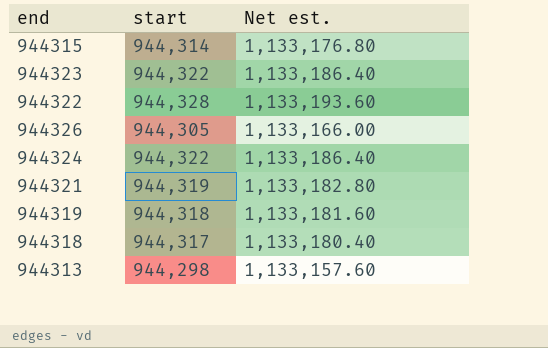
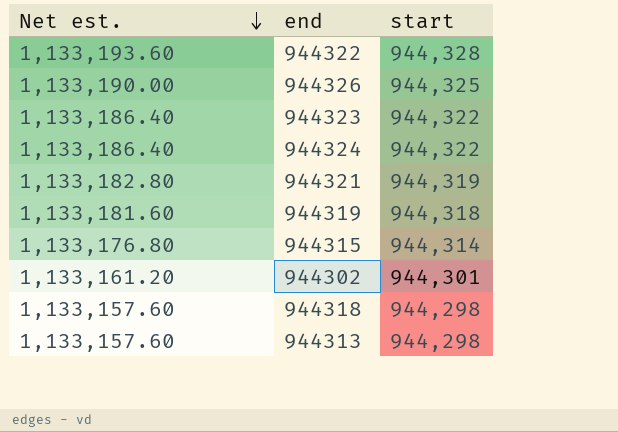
row order: none -> Net est. descending
column Net est. | position: 3 -> 1
944326 | Net est.: 1,133,166.00 -> 1,133,190.00
944326 | start: 944,305 -> 944,325
row 944302: none -> 1,133,161.20 | 944,301
944318 | Net est.: 1,133,180.40 -> 1,133,157.60
944318 | start: 944,317 -> 944,298

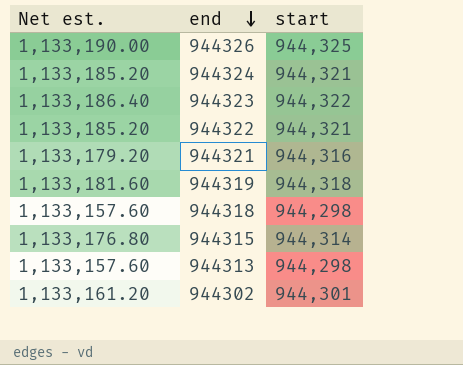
row order: Net est. descending -> end descending
944324 | Net est.: 1,133,186.40 -> 1,133,185.20
944324 | start: 944,322 -> 944,321
944322 | Net est.: 1,133,193.60 -> 1,133,185.20
944322 | start: 944,328 -> 944,321
944321 | Net est.: 1,133,182.80 -> 1,133,179.20
944321 | start: 944,319 -> 944,316

